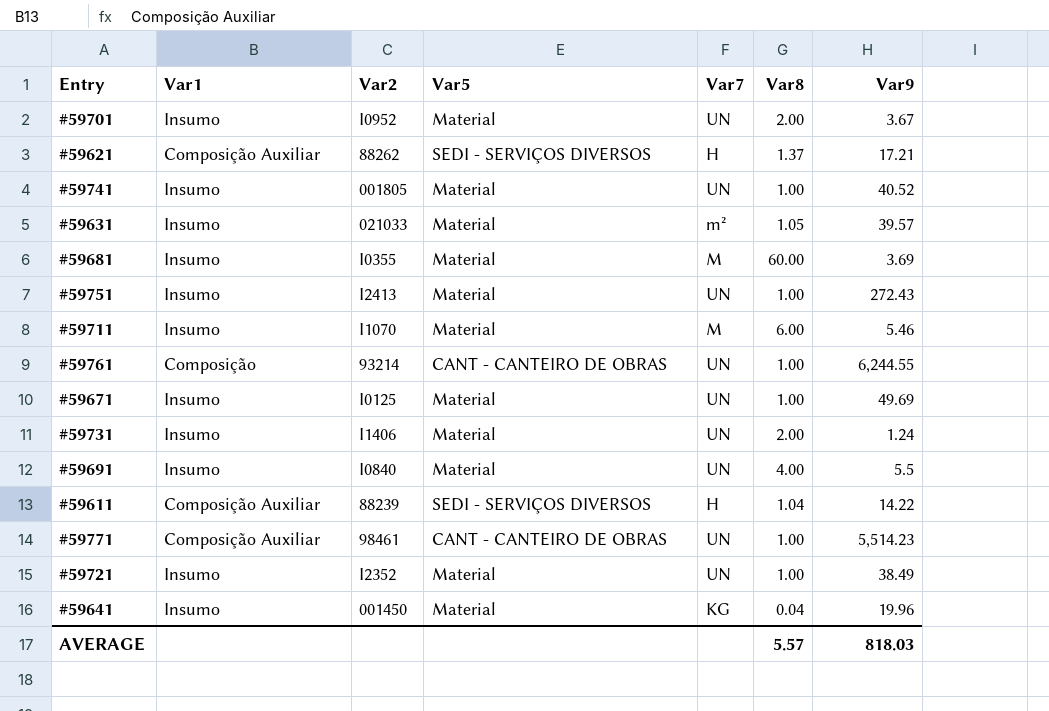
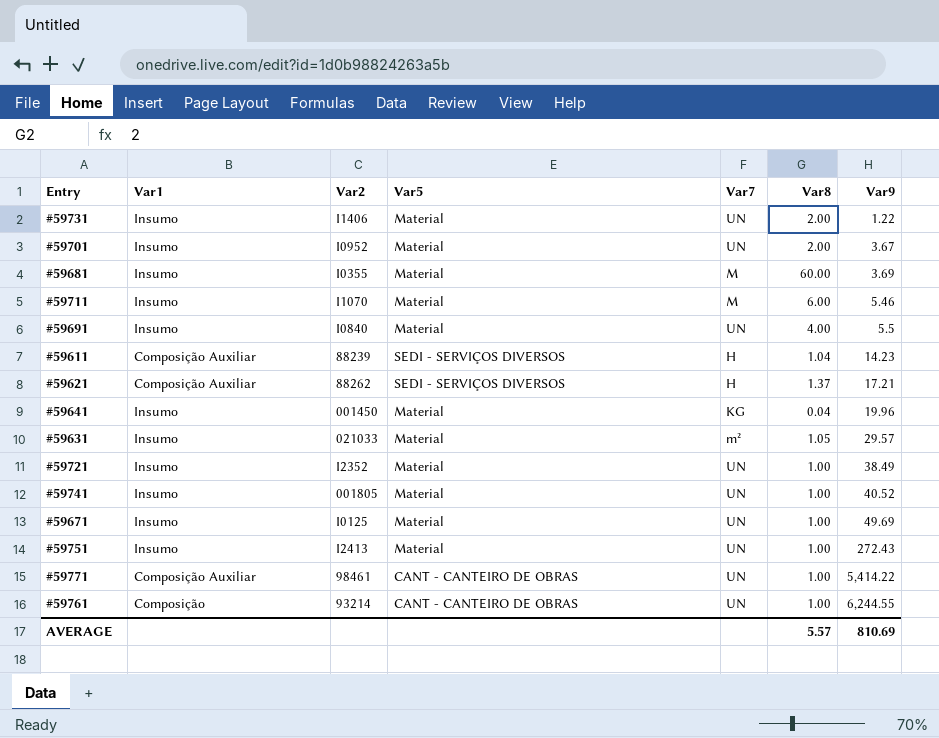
row order: none -> Var9 ascending
#59731 | Var9: 1.24 -> 1.22
#59611 | Var9: 14.22 -> 14.23
#59631 | Var9: 39.57 -> 29.57
#59771 | Var9: 5,514.23 -> 5,414.22
AVERAGE | Var9: 818.03 -> 810.69

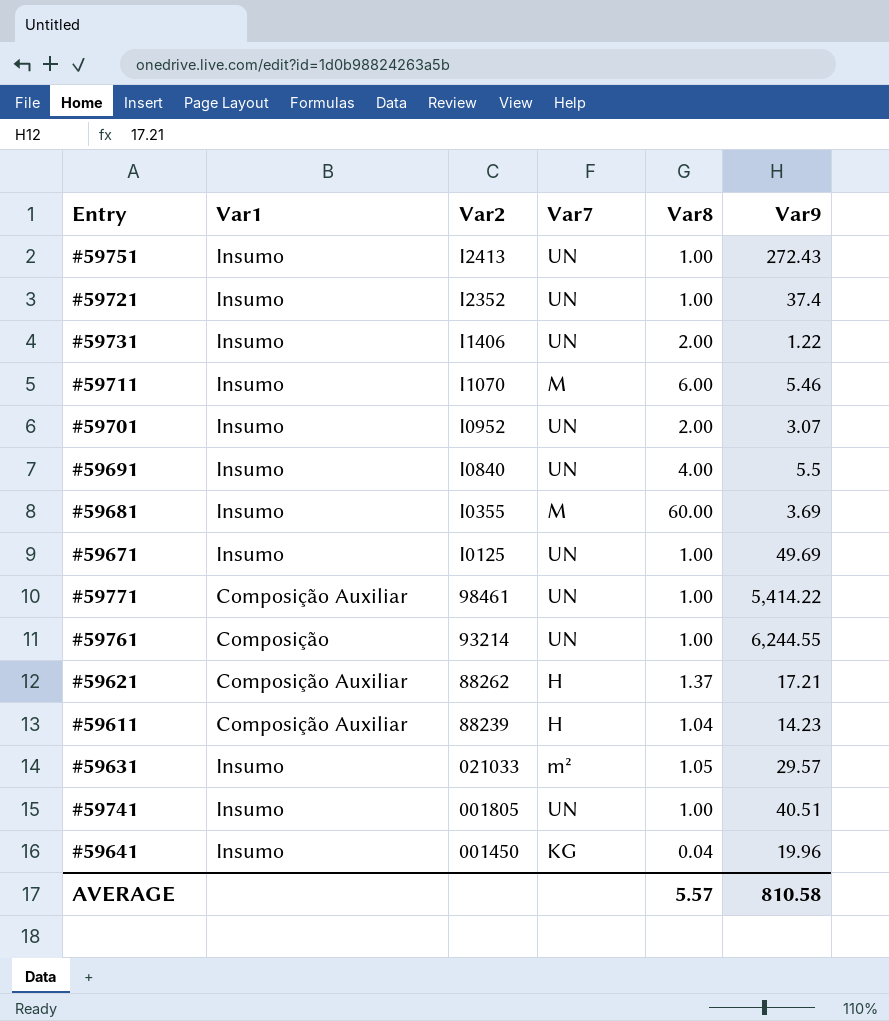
row order: Var9 ascending -> Var2 descending
column Var5 | position: 4 -> none
#59721 | Var9: 38.49 -> 37.4
#59701 | Var9: 3.67 -> 3.07
#59741 | Var9: 40.52 -> 40.51
AVERAGE | Var9: 810.69 -> 810.58

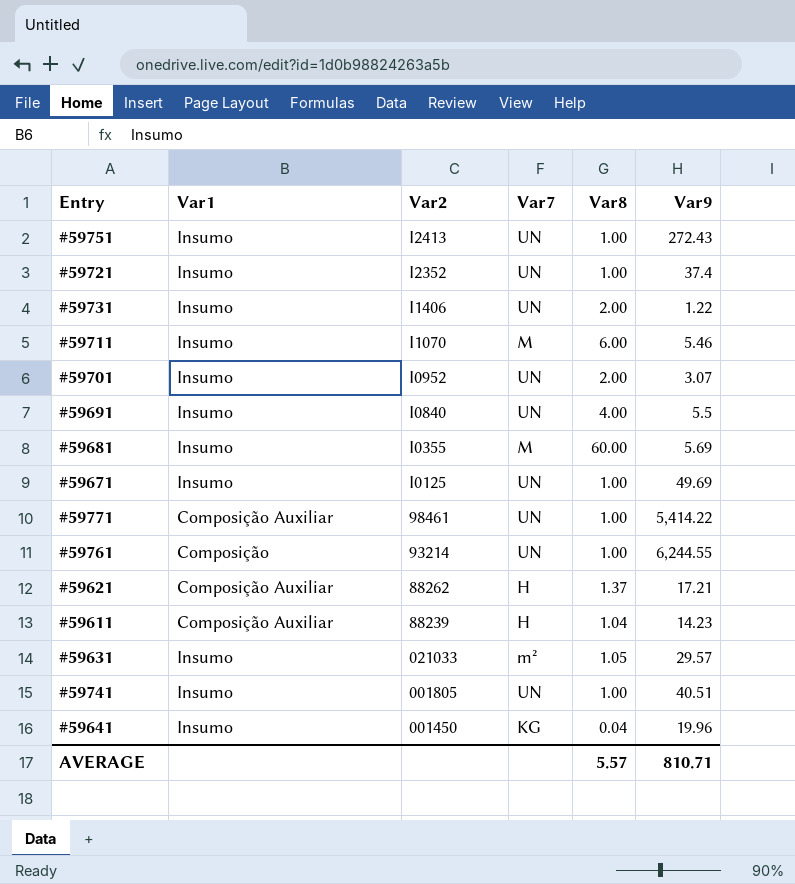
#59681 | Var9: 3.69 -> 5.69
AVERAGE | Var9: 810.58 -> 810.71

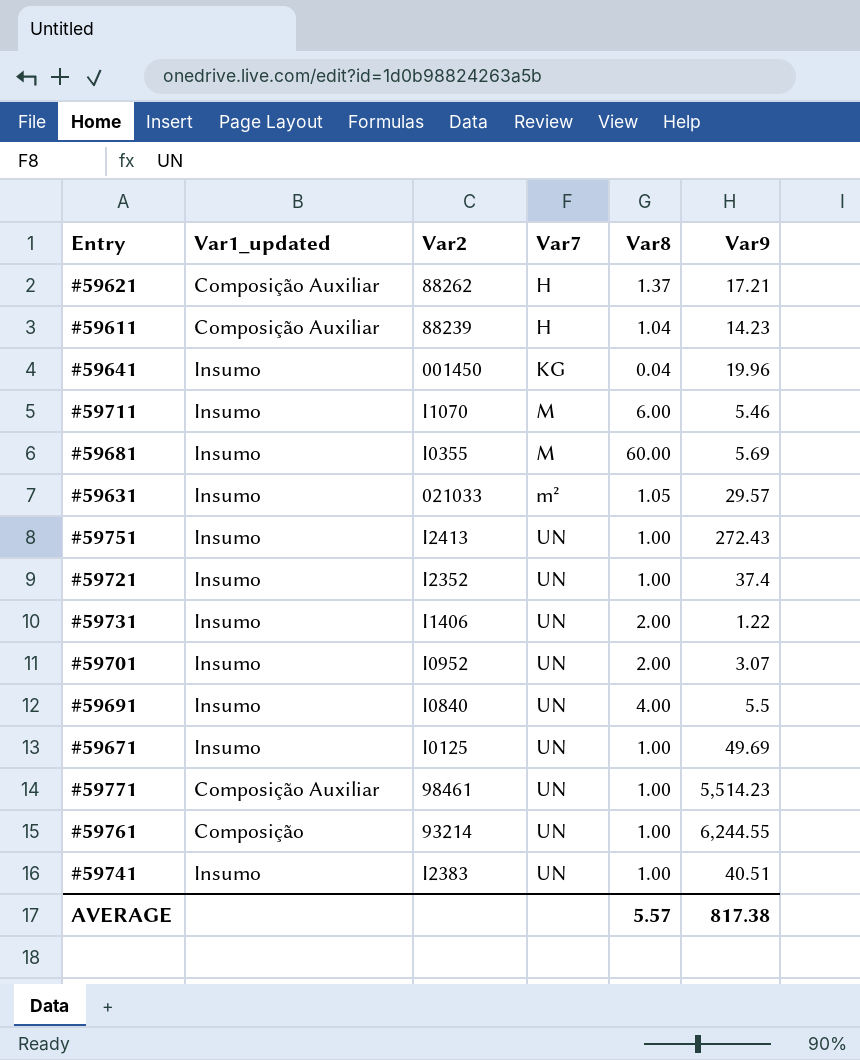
row order: Var2 descending -> Var7 ascending
column name: Var1 -> Var1_updated
#59771 | Var9: 5,414.22 -> 5,514.23
#59741 | Var2: 001805 -> I2383
AVERAGE | Var9: 810.71 -> 817.38

